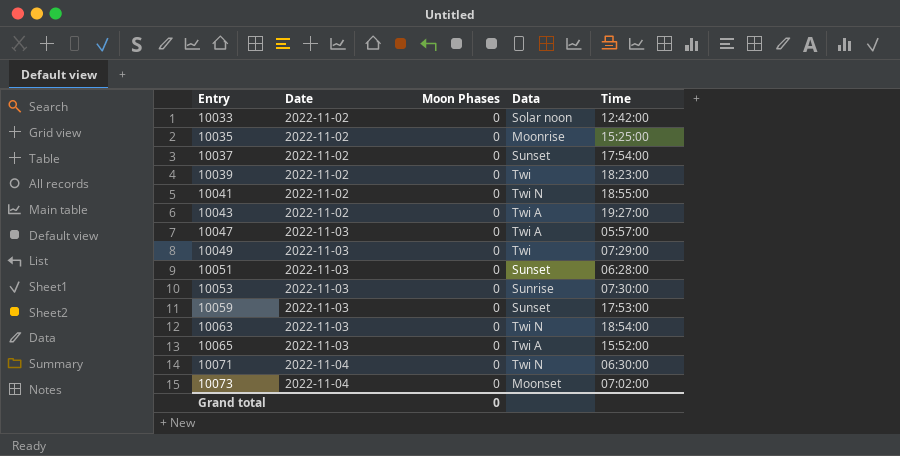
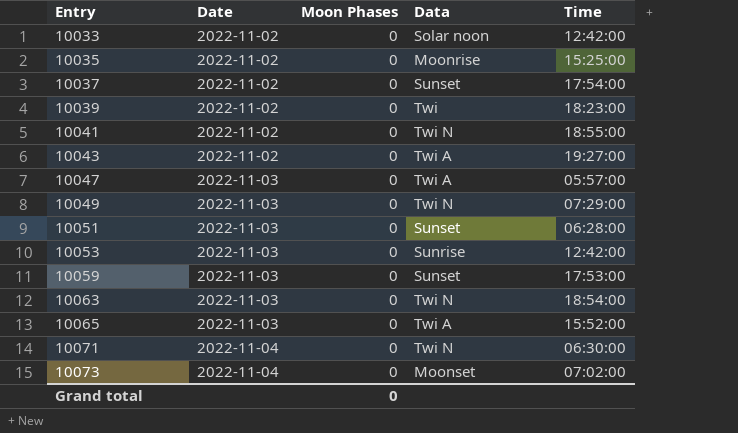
10049 | Data: Twi -> Twi N
10053 | Time: 07:30:00 -> 12:42:00

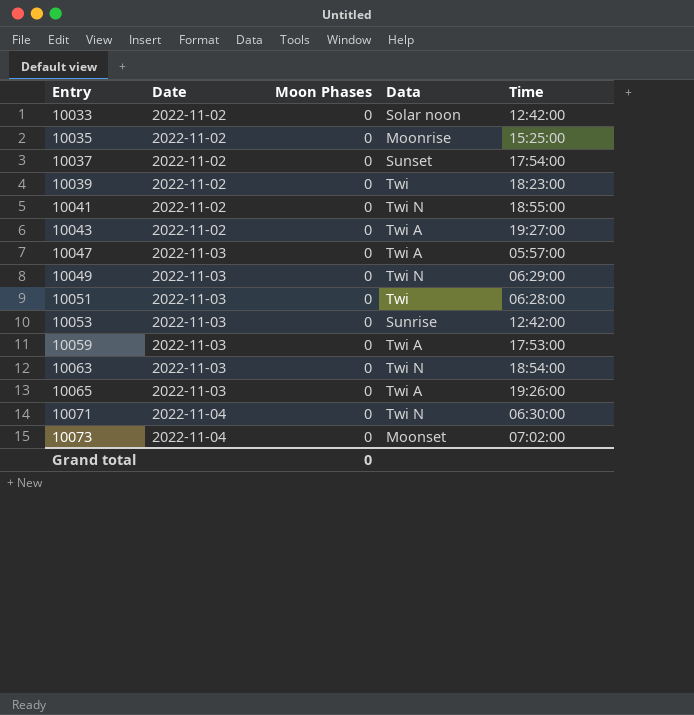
10049 | Time: 07:29:00 -> 06:29:00
10051 | Data: Sunset -> Twi
10059 | Data: Sunset -> Twi A
10065 | Time: 15:52:00 -> 19:26:00

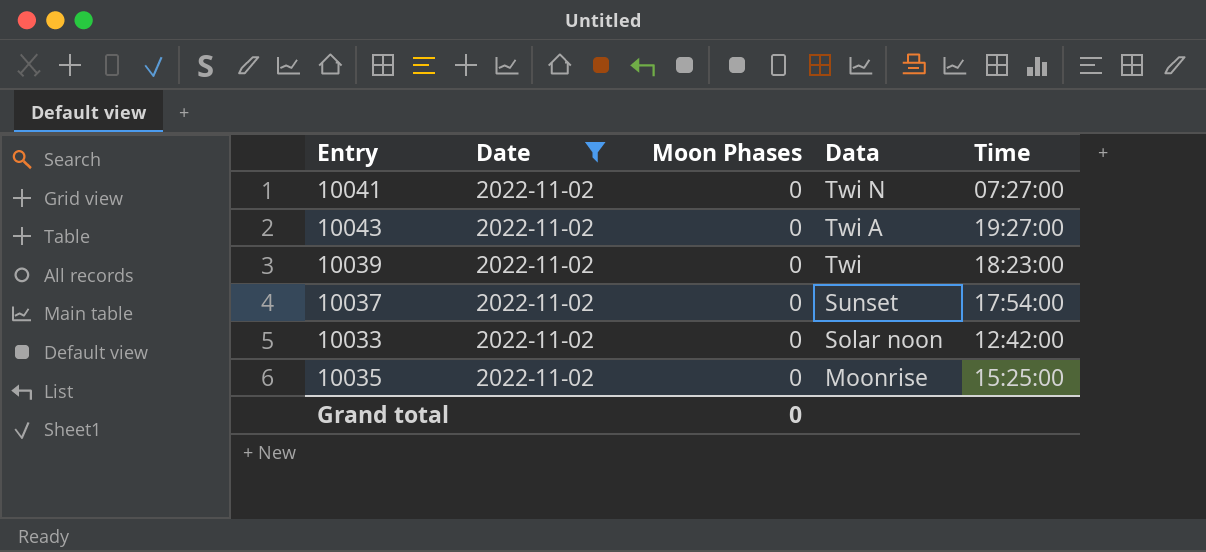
filter: none -> Date = 2022-11-02
row order: Entry ascending -> Data descending
10041 | Time: 18:55:00 -> 07:27:00

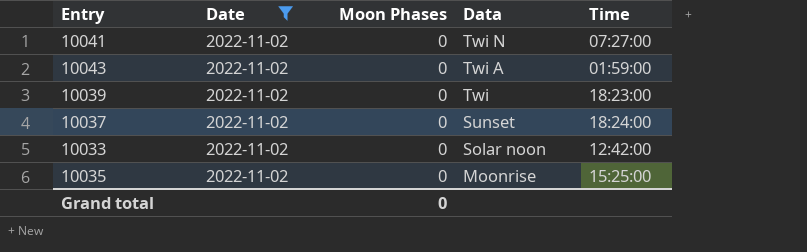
10043 | Time: 19:27:00 -> 01:59:00
10037 | Time: 17:54:00 -> 18:24:00

